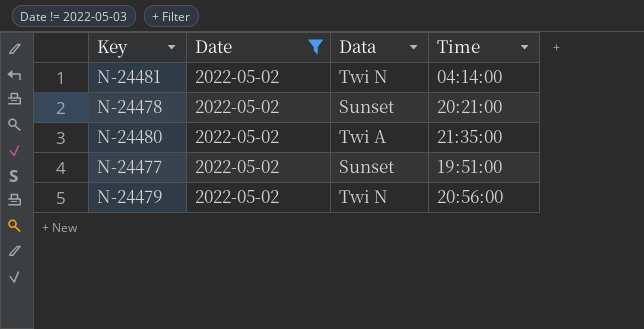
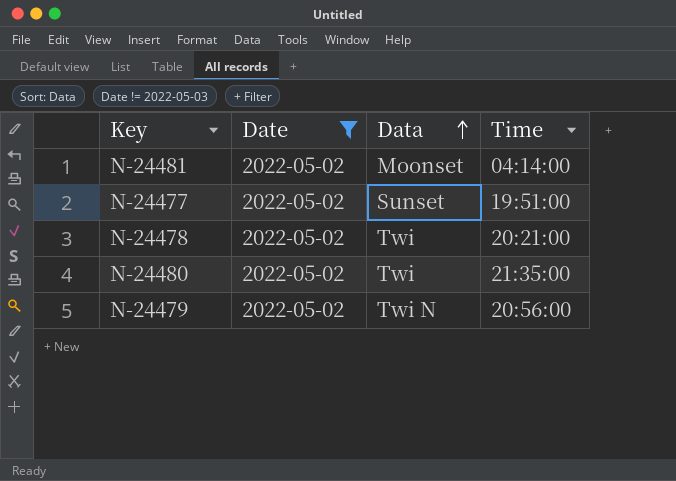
row order: none -> Data ascending
N-24481 | Data: Twi N -> Moonset
N-24478 | Data: Sunset -> Twi
N-24480 | Data: Twi A -> Twi

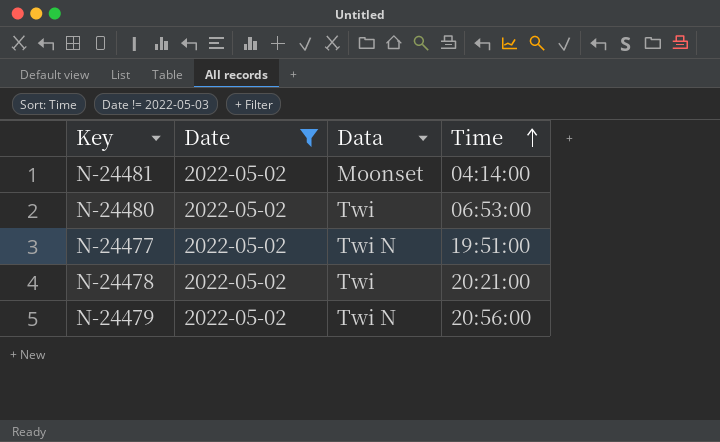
row order: Data ascending -> Time ascending
N-24480 | Time: 21:35:00 -> 06:53:00
N-24477 | Data: Sunset -> Twi N

